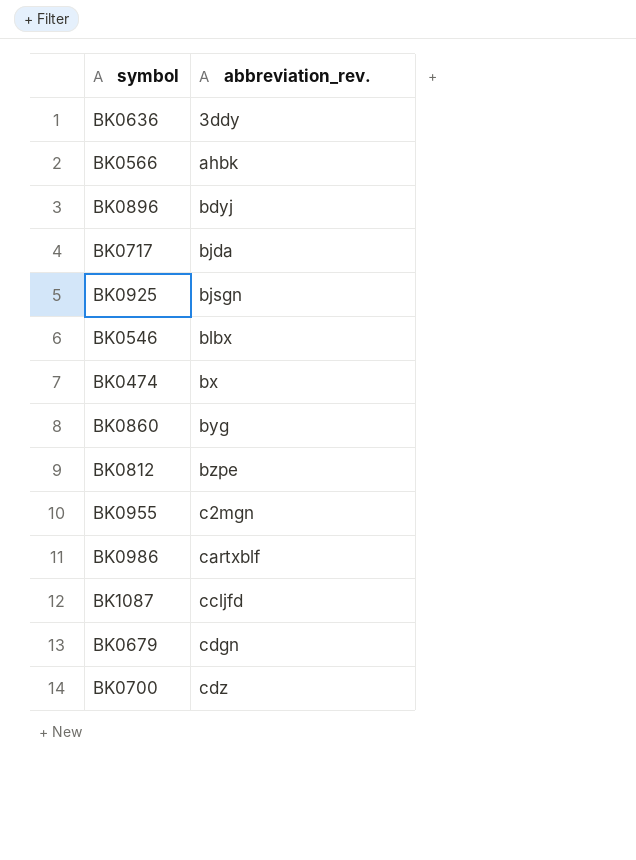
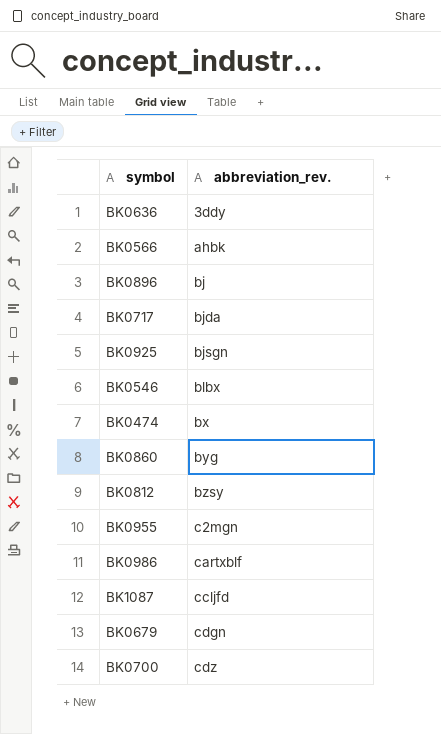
BK0896 | abbreviation_rev.: bdyj -> bj
BK0812 | abbreviation_rev.: bzpe -> bzsy

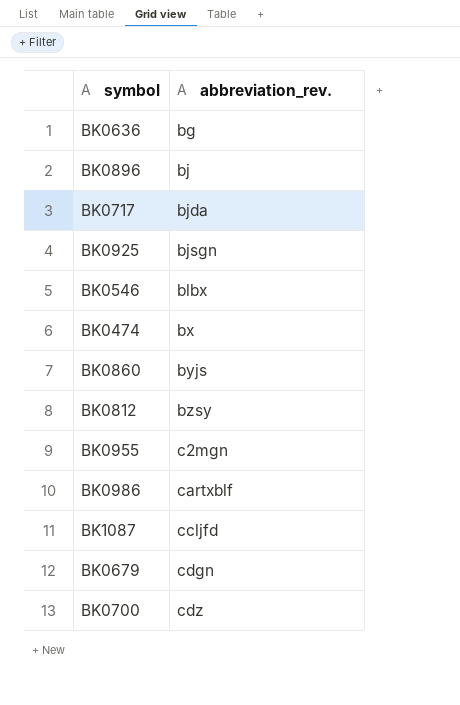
row BK0566: ahbk -> none
BK0636 | abbreviation_rev.: 3ddy -> bg
BK0860 | abbreviation_rev.: byg -> byjs

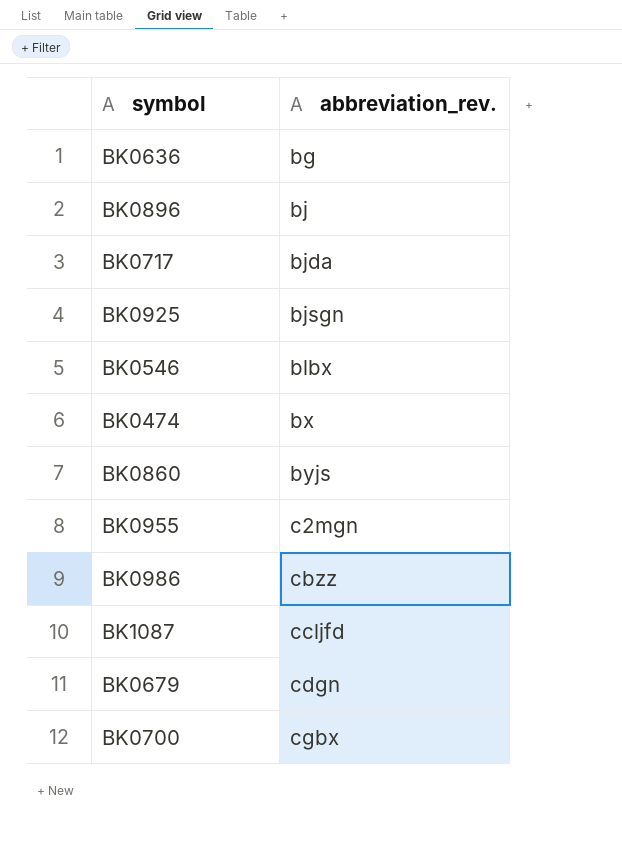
row BK0812: bzsy -> none
BK0986 | abbreviation_rev.: cartxblf -> cbzz
BK0700 | abbreviation_rev.: cdz -> cgbx

